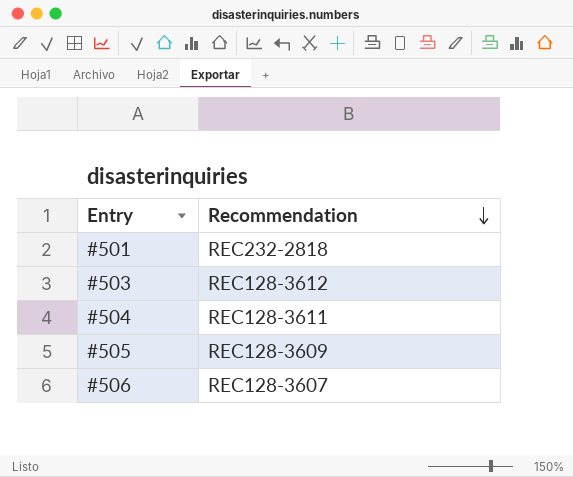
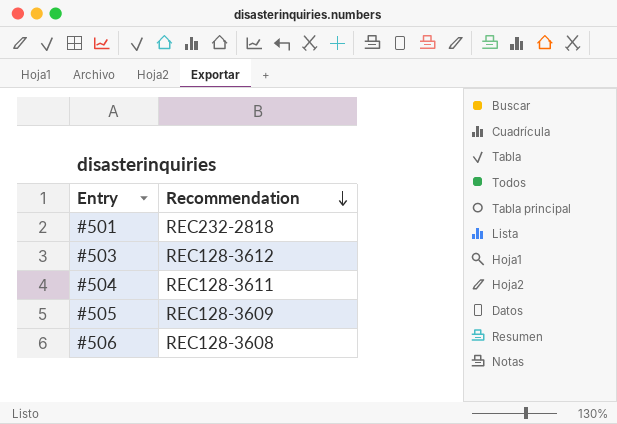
#506 | Recommendation: REC128-3607 -> REC128-3608

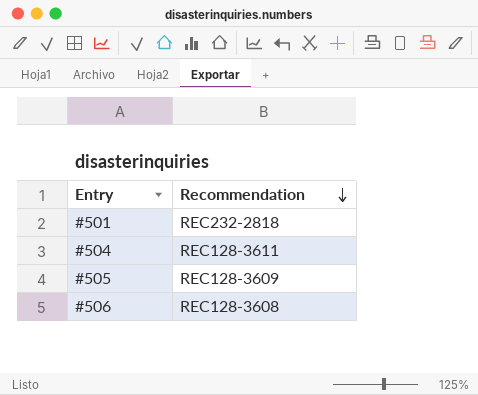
row #503: REC128-3612 -> none

